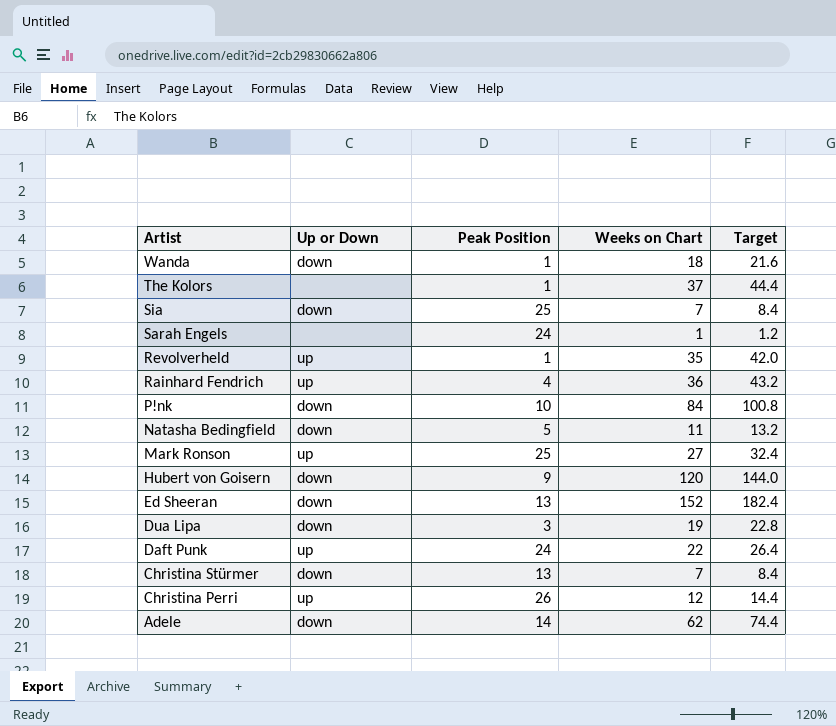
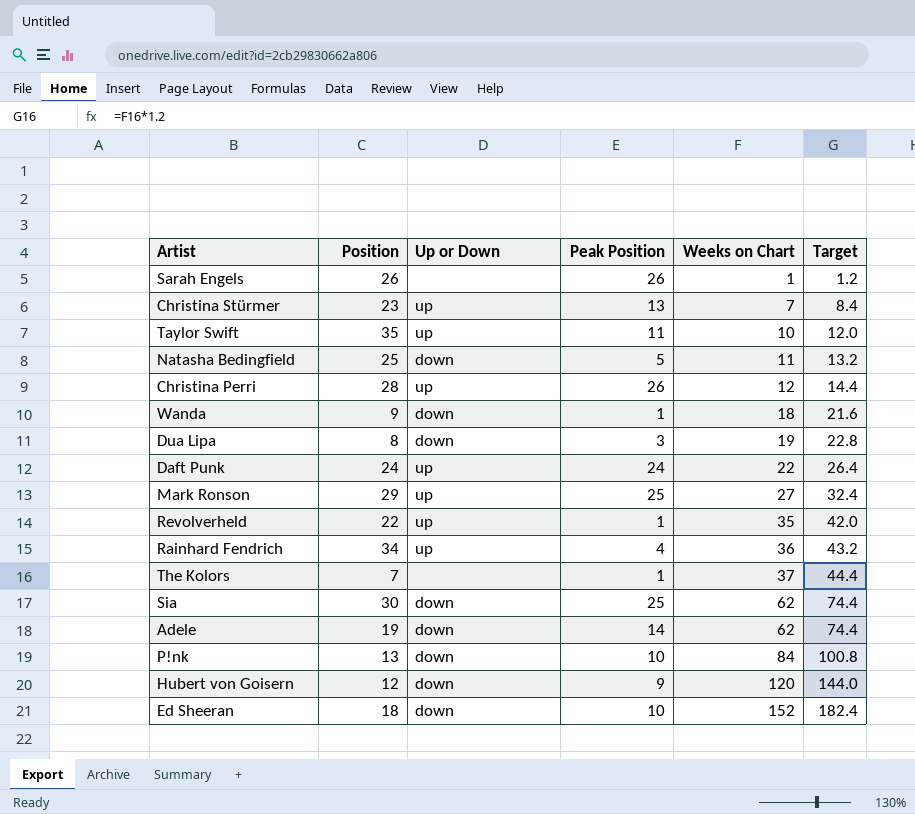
row order: Artist descending -> Weeks on Chart ascending
column Position | position: none -> 2
Sarah Engels | Peak Position: 24 -> 26
Christina Stürmer | Up or Down: down -> up
row Taylor Swift: none -> 35 | up | 11 | 10 | 12.0
Sia | Weeks on Chart: 7 -> 62
Sia | Target: 8.4 -> 74.4
Ed Sheeran | Peak Position: 13 -> 10

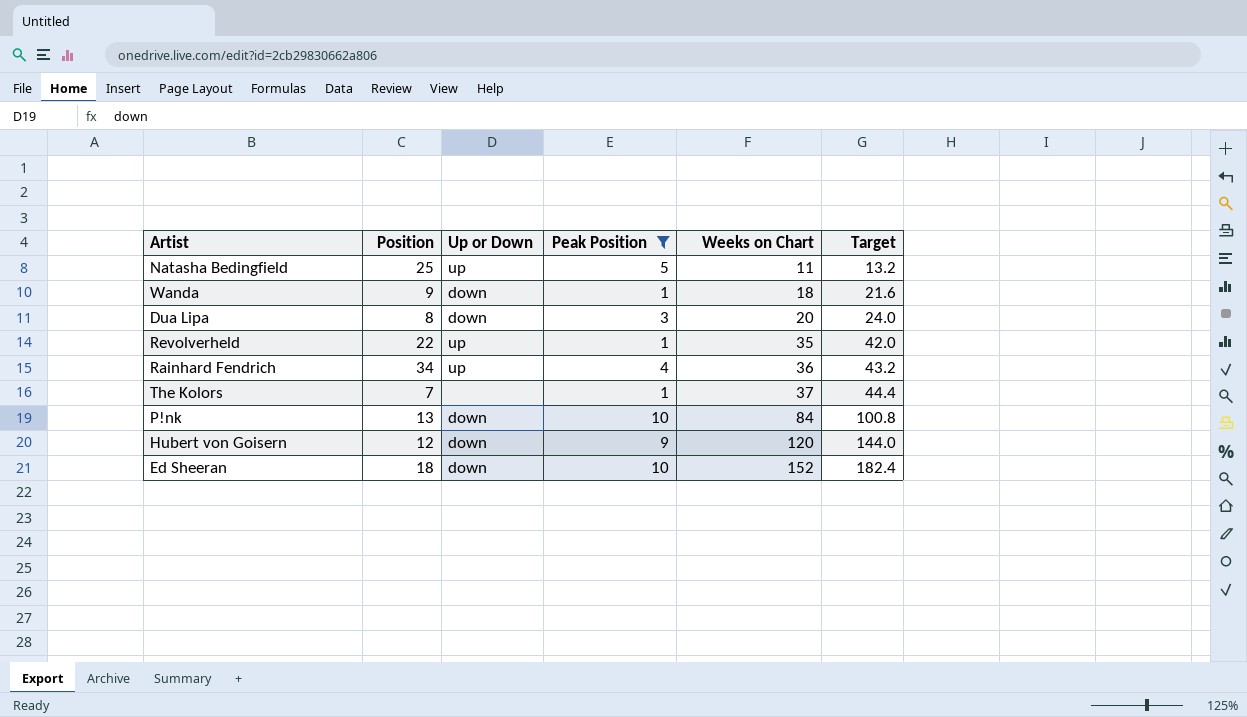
filter: none -> Peak Position <= 10
Natasha Bedingfield | Up or Down: down -> up
Dua Lipa | Weeks on Chart: 19 -> 20
Dua Lipa | Target: 22.8 -> 24.0

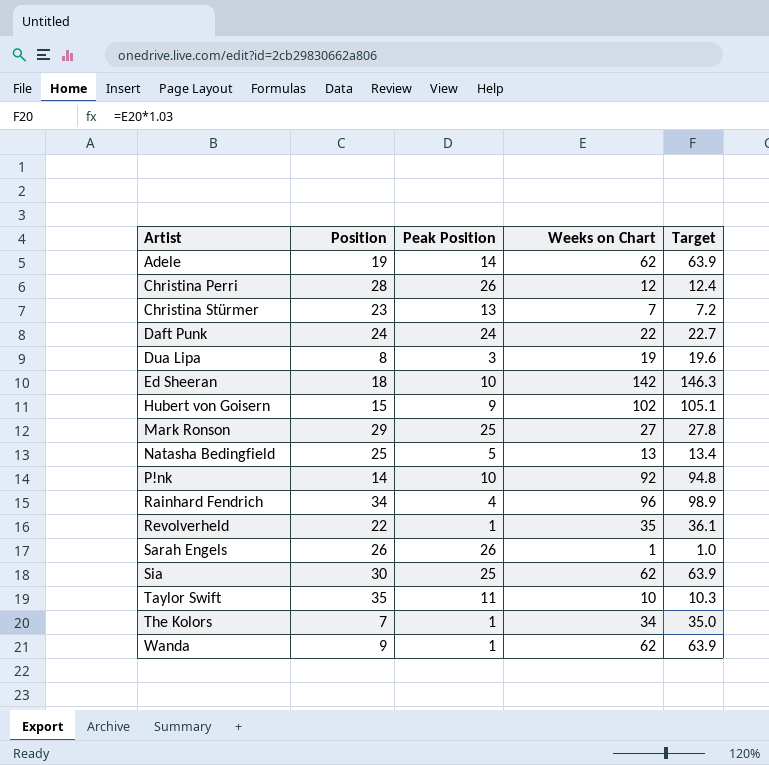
filter: Peak Position <= 10 -> none
row order: Weeks on Chart ascending -> Artist ascending
column Up or Down | position: 3 -> none
column Target | formula: [Weeks on Chart] * 1.2 -> [Weeks on Chart] * 1.03
Dua Lipa | Weeks on Chart: 20 -> 19
Ed Sheeran | Weeks on Chart: 152 -> 142
Hubert von Goisern | Position: 12 -> 15
Hubert von Goisern | Weeks on Chart: 120 -> 102
Natasha Bedingfield | Weeks on Chart: 11 -> 13
P!nk | Position: 13 -> 14
P!nk | Weeks on Chart: 84 -> 92
Rainhard Fendrich | Weeks on Chart: 36 -> 96
The Kolors | Weeks on Chart: 37 -> 34
Wanda | Weeks on Chart: 18 -> 62

